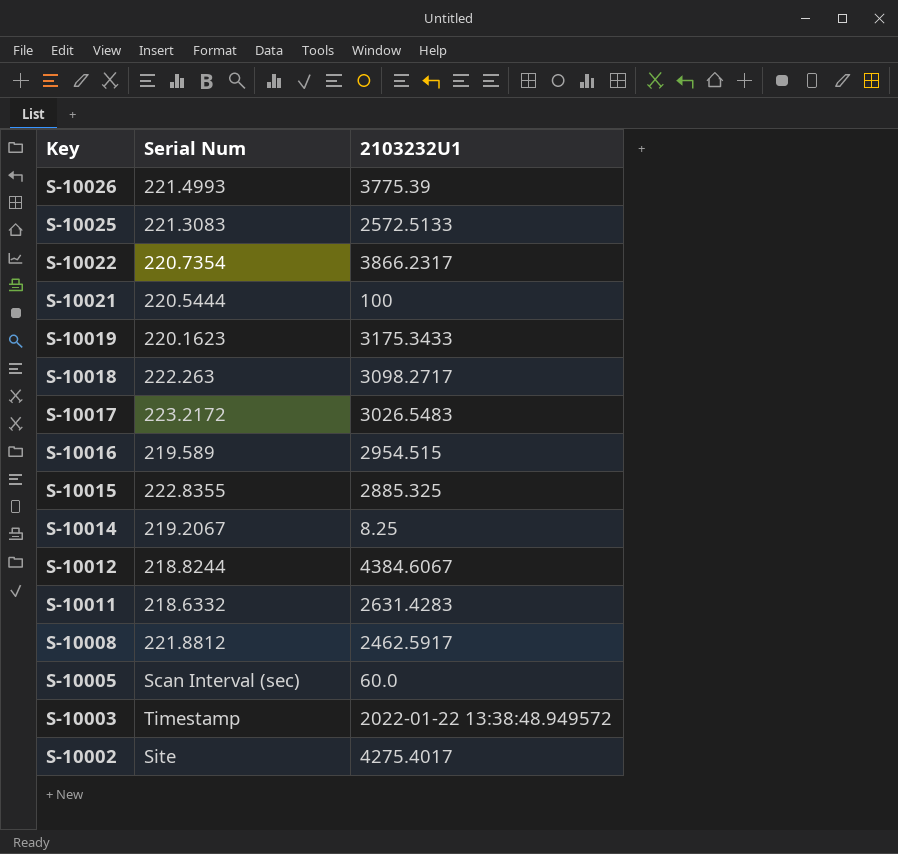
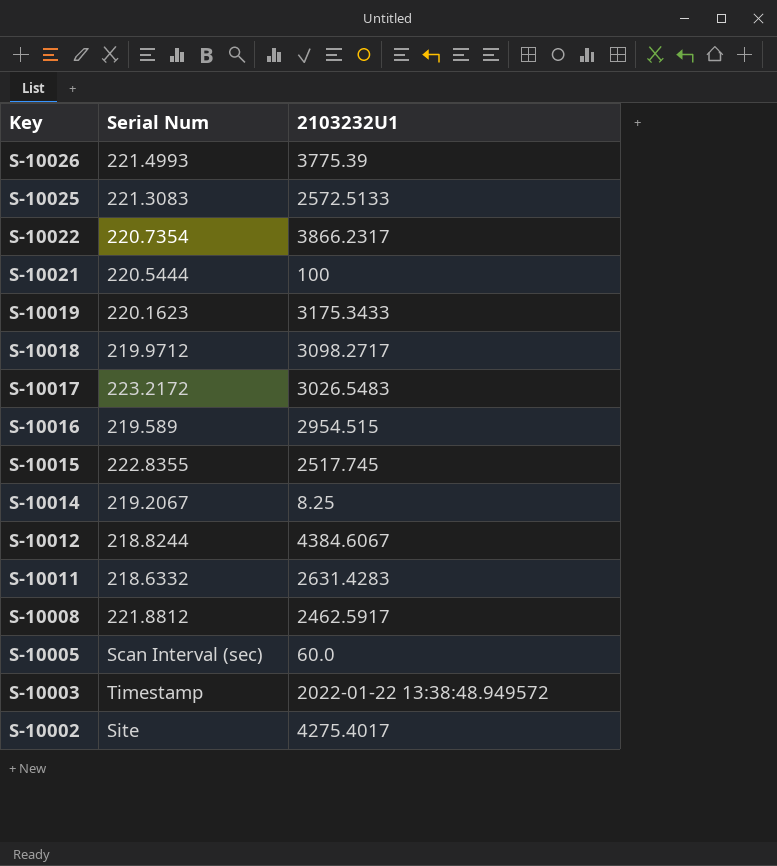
S-10018 | Serial Num: 222.263 -> 219.9712
S-10015 | 2103232U1: 2885.325 -> 2517.745

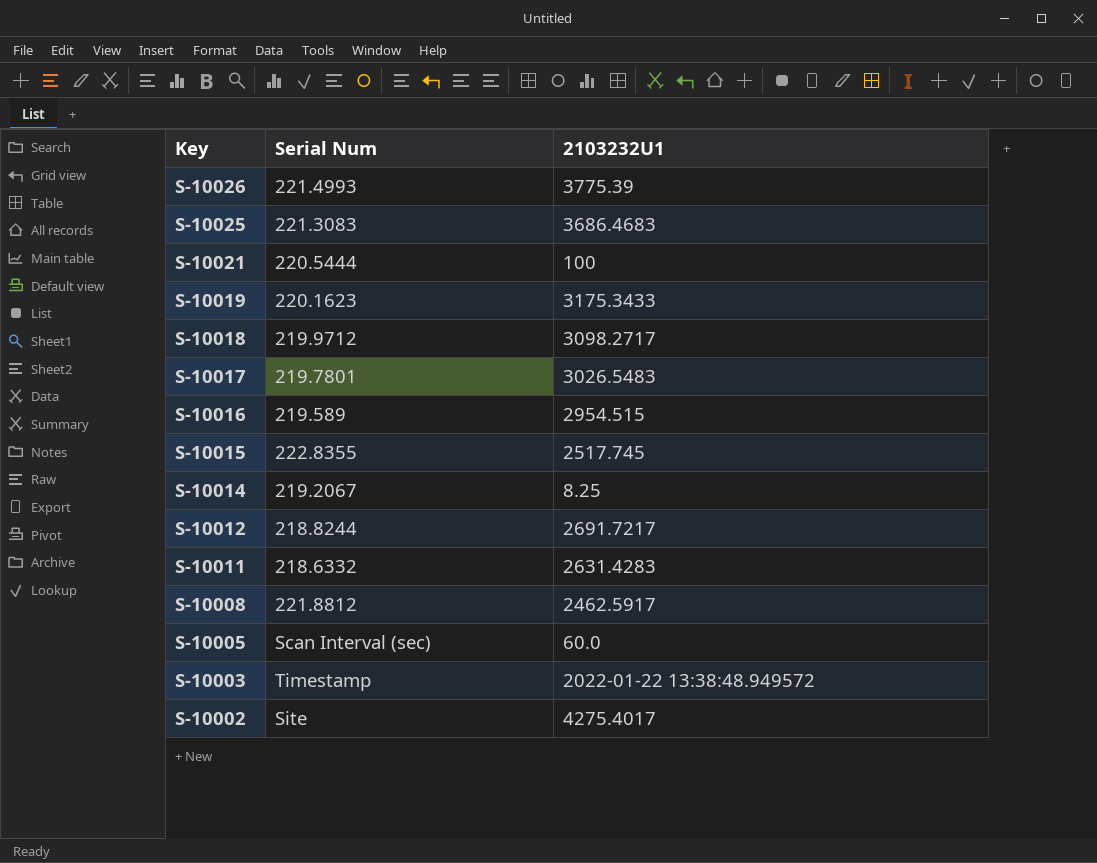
row S-10022: 220.7354 | 3866.2317 -> none
S-10025 | 2103232U1: 2572.5133 -> 3686.4683
S-10017 | Serial Num: 223.2172 -> 219.7801
S-10012 | 2103232U1: 4384.6067 -> 2691.7217

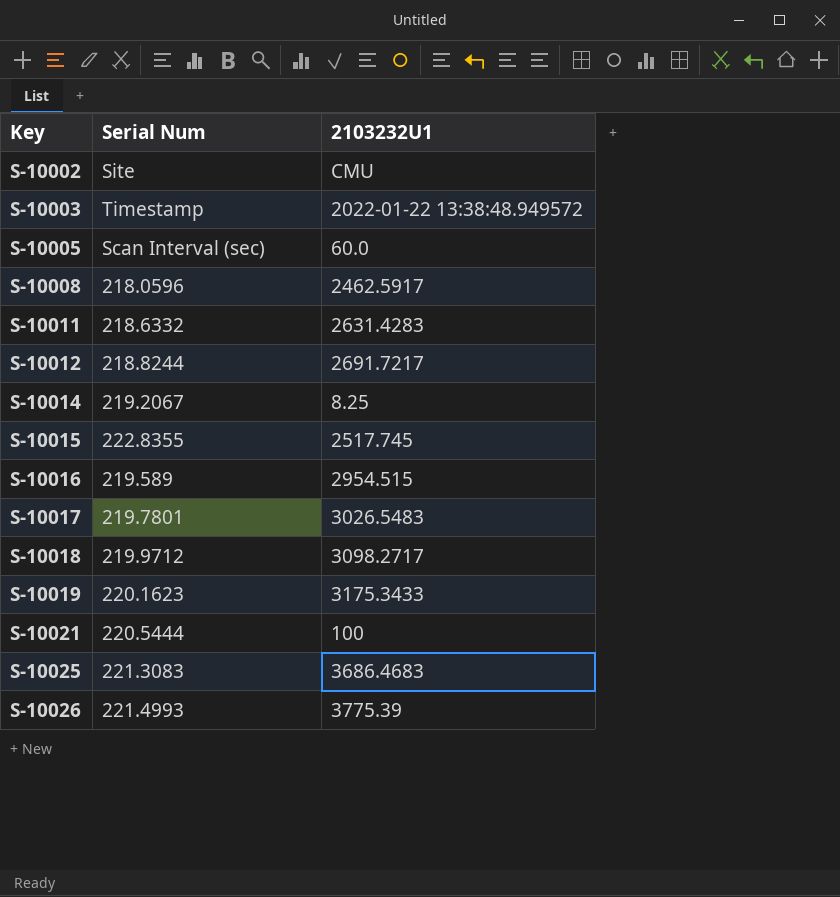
row order: Key descending -> Key ascending
S-10002 | 2103232U1: 4275.4017 -> CMU
S-10008 | Serial Num: 221.8812 -> 218.0596

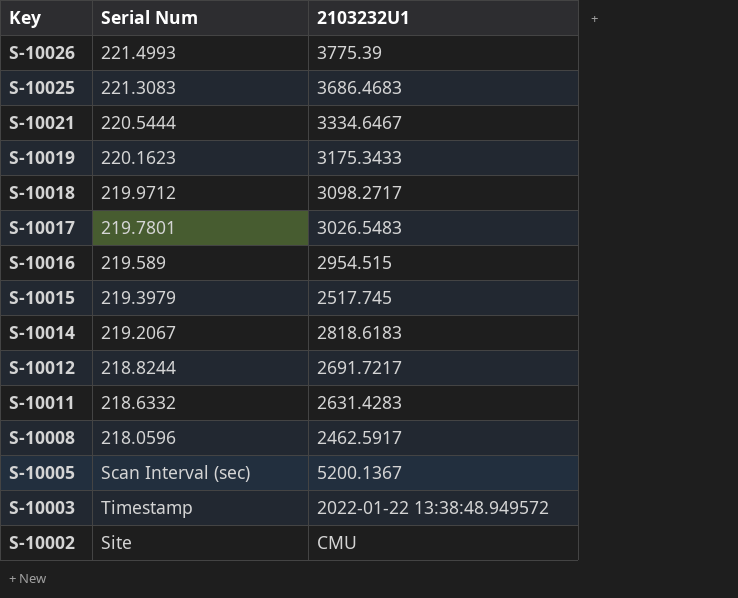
row order: Key ascending -> Key descending
S-10021 | 2103232U1: 100 -> 3334.6467
S-10015 | Serial Num: 222.8355 -> 219.3979
S-10014 | 2103232U1: 8.25 -> 2818.6183
S-10005 | 2103232U1: 60.0 -> 5200.1367

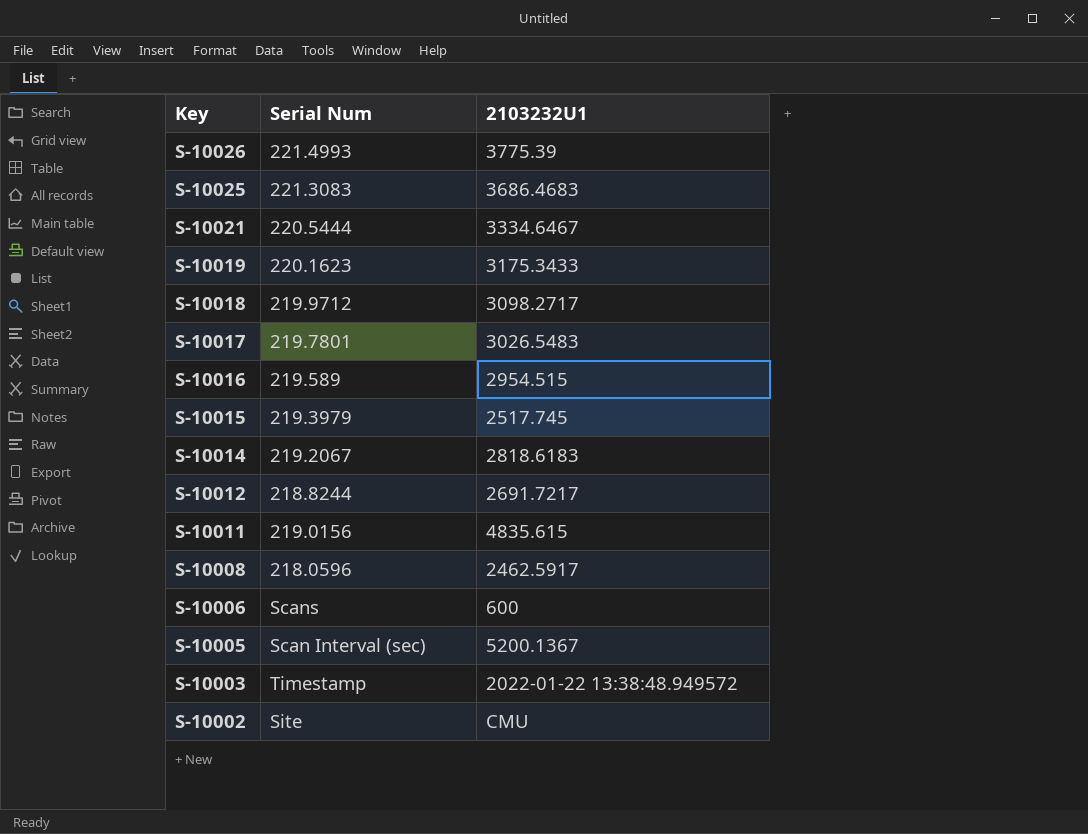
S-10011 | Serial Num: 218.6332 -> 219.0156
S-10011 | 2103232U1: 2631.4283 -> 4835.615
row S-10006: none -> Scans | 600

